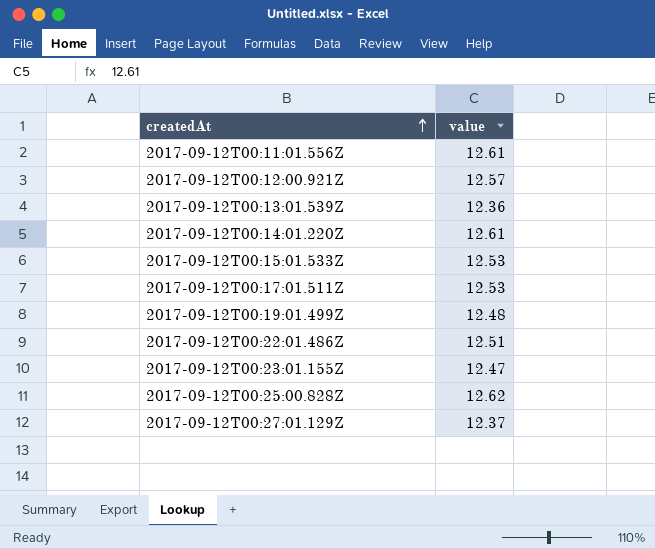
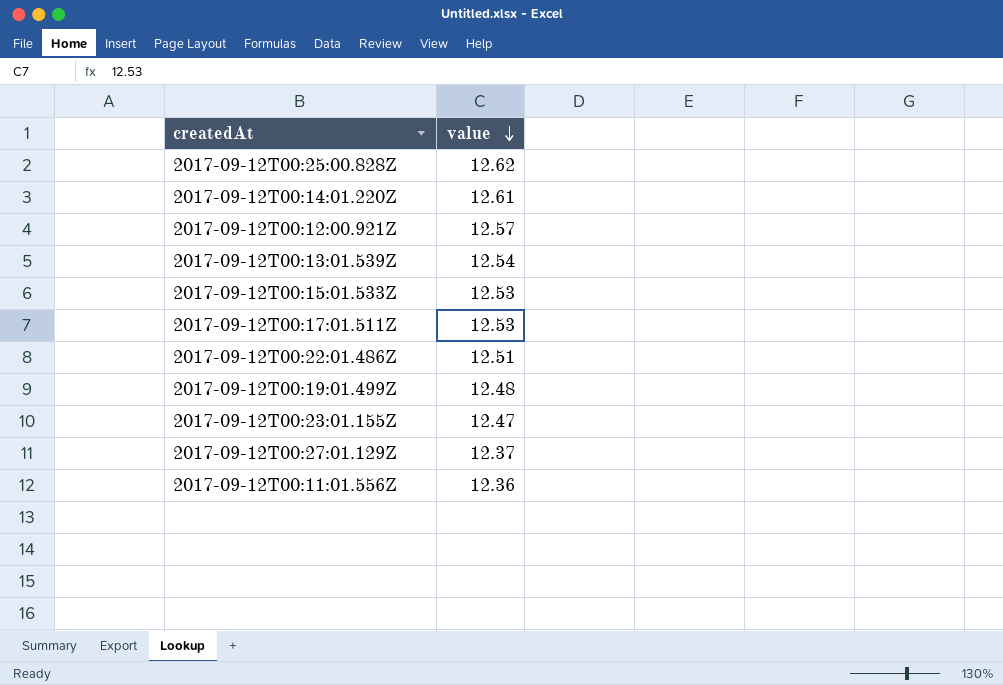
row order: createdAt ascending -> value descending
2017-09-12T00:13:01.539Z | value: 12.36 -> 12.54
2017-09-12T00:11:01.556Z | value: 12.61 -> 12.36

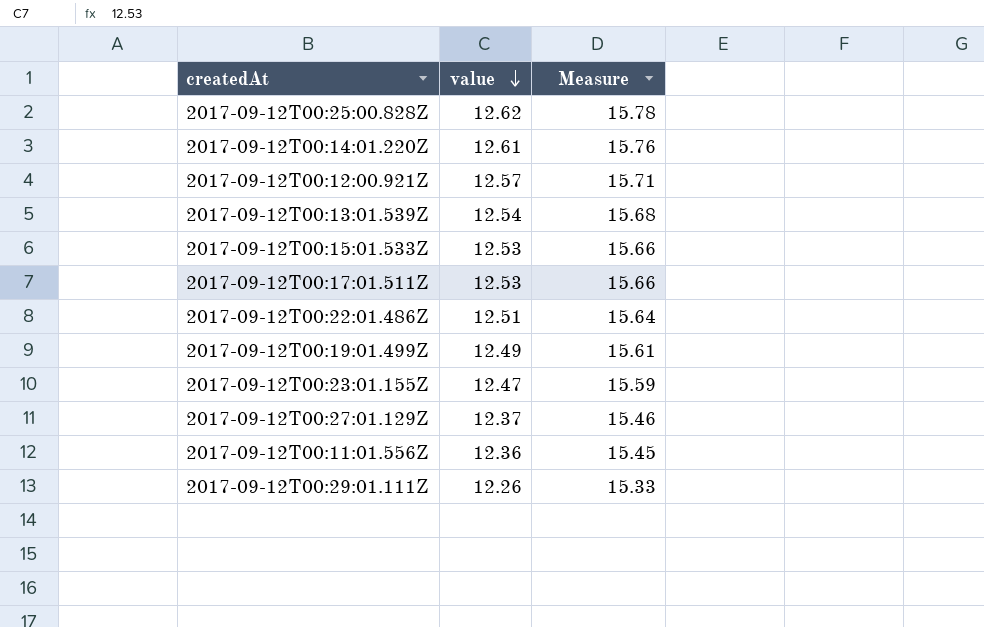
column Measure | formula: none -> [value] * 1.25
2017-09-12T00:19:01.499Z | value: 12.48 -> 12.49
row 2017-09-12T00:29:01.111Z: none -> 12.26 | 15.33

